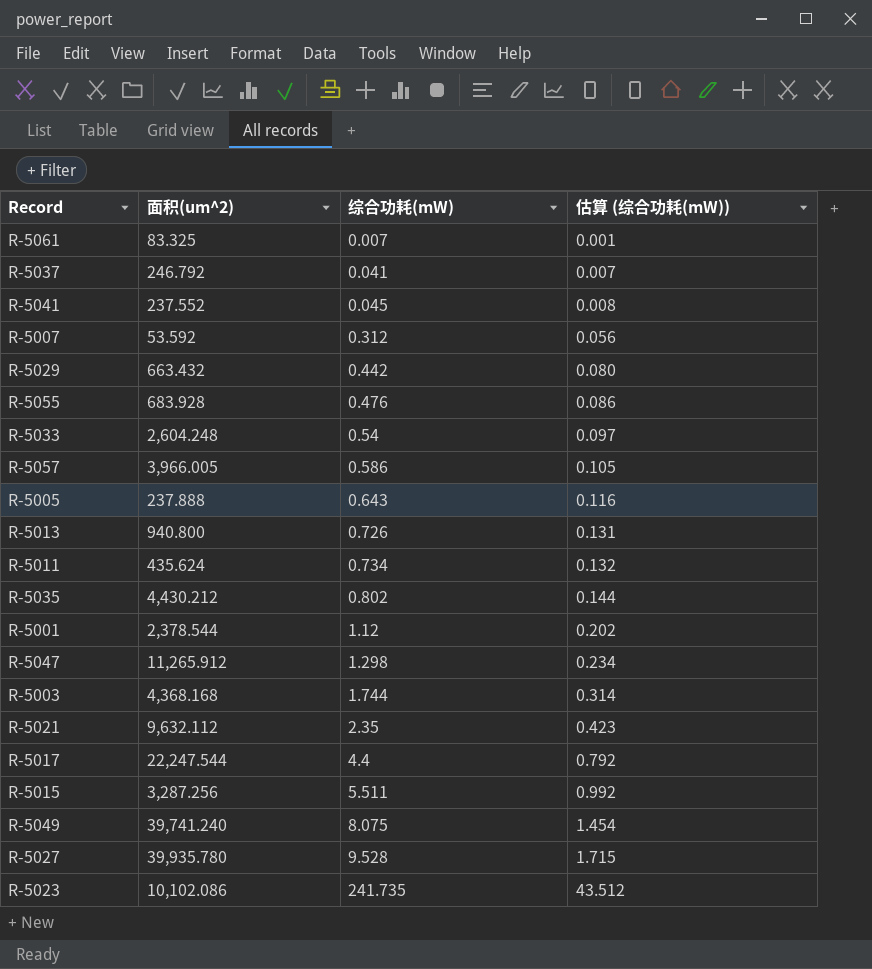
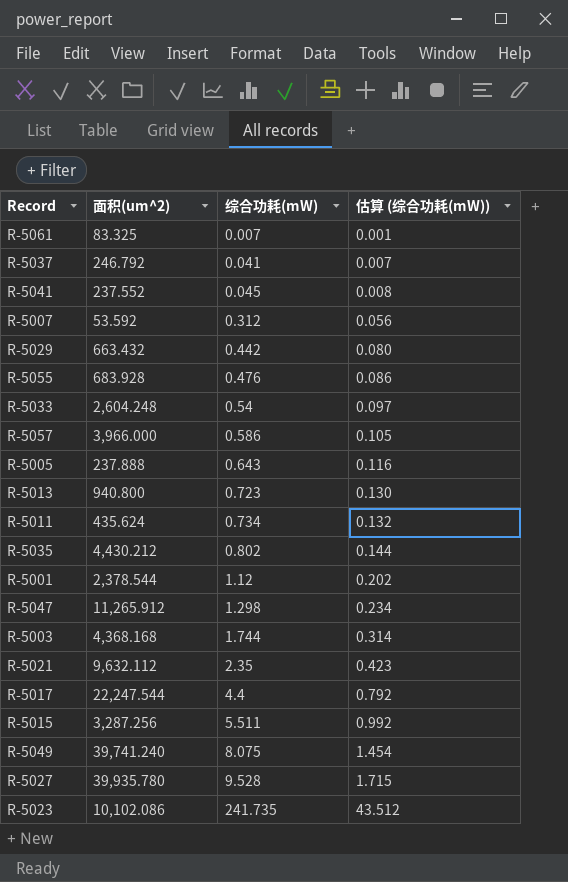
R-5057 | 面积(um^2): 3,966.005 -> 3,966.000
R-5013 | 综合功耗(mW): 0.726 -> 0.723
R-5013 | 估算 (综合功耗(mW)): 0.131 -> 0.130

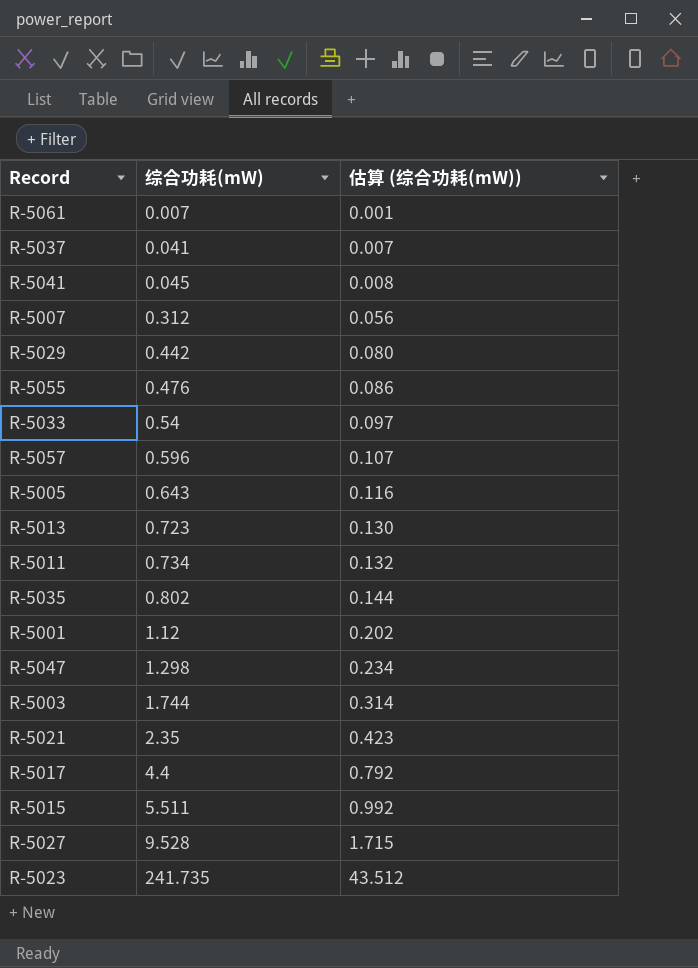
column 面积(um^2) | position: 2 -> none
row R-5049: 39,741.240 | 8.075 | 1.454 -> none
R-5057 | 综合功耗(mW): 0.586 -> 0.596
R-5057 | 估算 (综合功耗(mW)): 0.105 -> 0.107

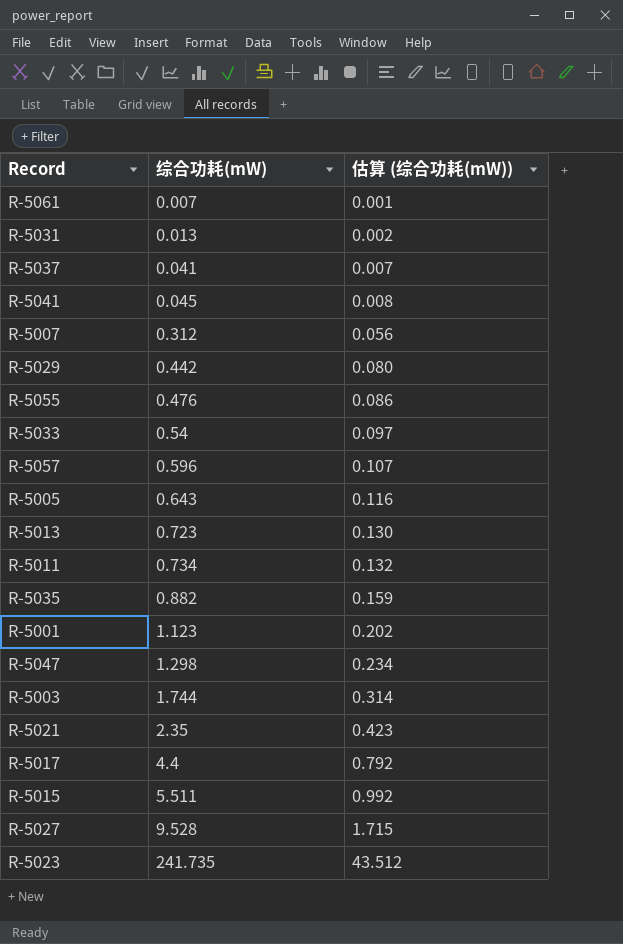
row R-5031: none -> 0.013 | 0.002
R-5035 | 综合功耗(mW): 0.802 -> 0.882
R-5035 | 估算 (综合功耗(mW)): 0.144 -> 0.159
R-5001 | 综合功耗(mW): 1.12 -> 1.123

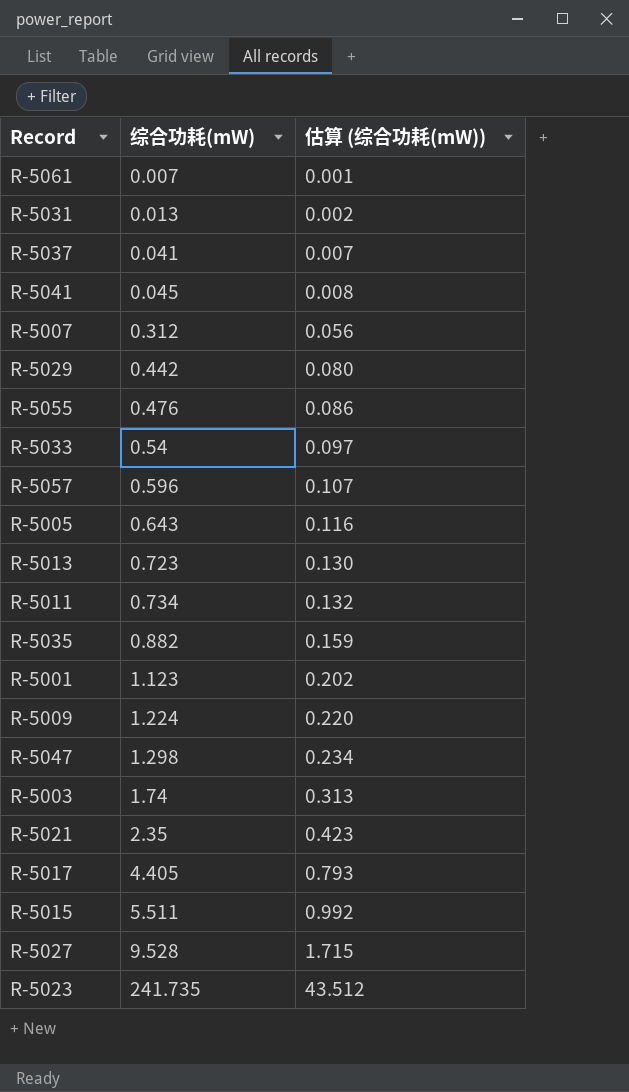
row R-5009: none -> 1.224 | 0.220
R-5003 | 综合功耗(mW): 1.744 -> 1.74
R-5003 | 估算 (综合功耗(mW)): 0.314 -> 0.313
R-5017 | 综合功耗(mW): 4.4 -> 4.405
R-5017 | 估算 (综合功耗(mW)): 0.792 -> 0.793

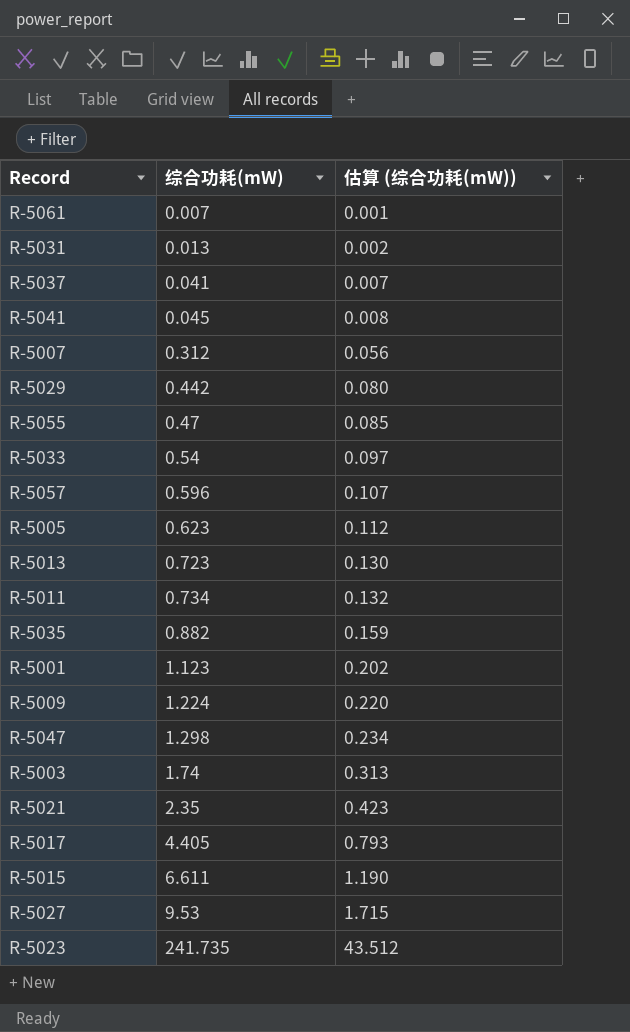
R-5055 | 综合功耗(mW): 0.476 -> 0.47
R-5055 | 估算 (综合功耗(mW)): 0.086 -> 0.085
R-5005 | 综合功耗(mW): 0.643 -> 0.623
R-5005 | 估算 (综合功耗(mW)): 0.116 -> 0.112
R-5015 | 综合功耗(mW): 5.511 -> 6.611
R-5015 | 估算 (综合功耗(mW)): 0.992 -> 1.190
R-5027 | 综合功耗(mW): 9.528 -> 9.53

